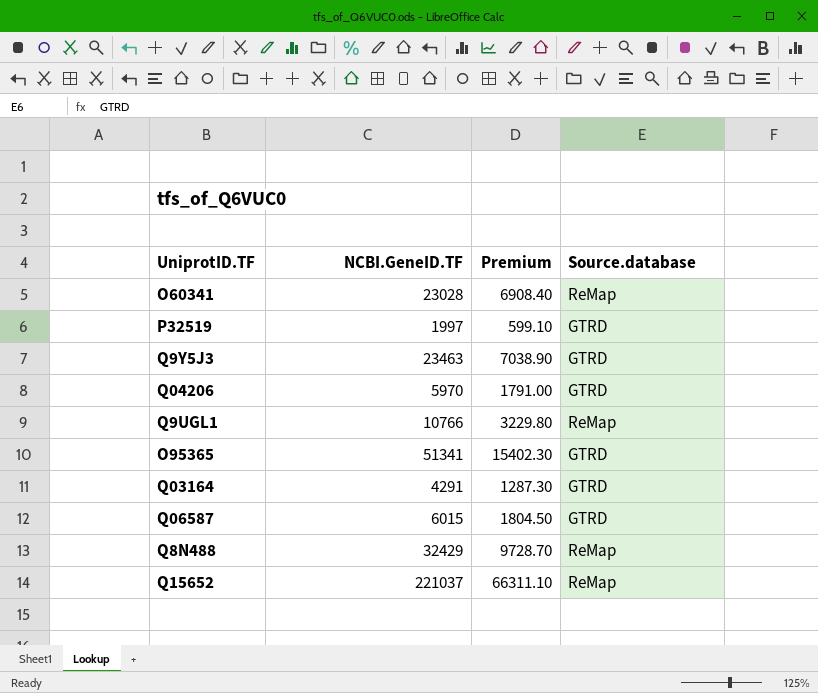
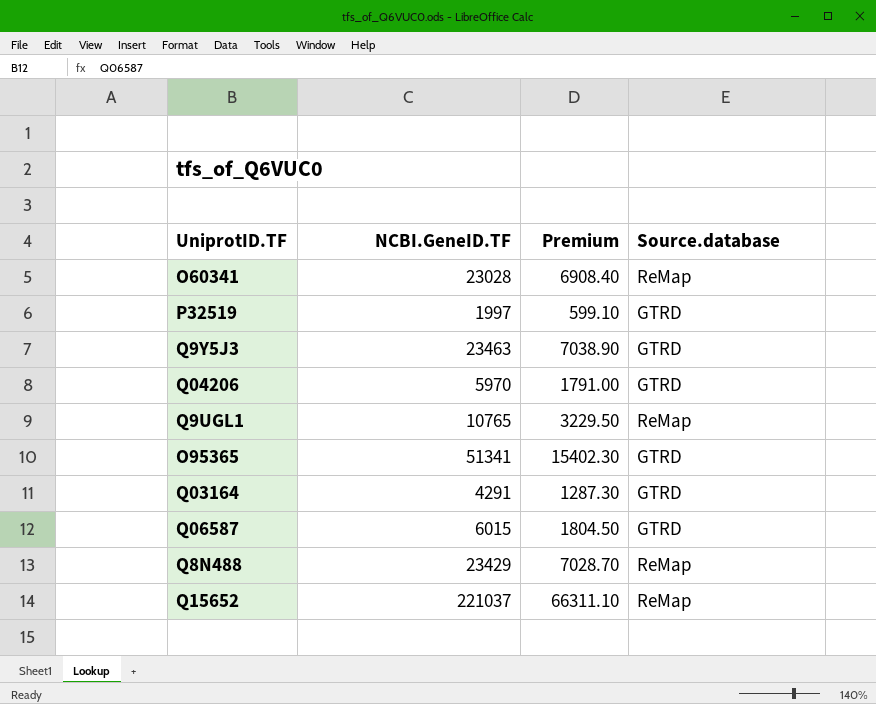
Q9UGL1 | NCBI.GeneID.TF: 10766 -> 10765
Q9UGL1 | Premium: 3229.80 -> 3229.50
Q8N488 | NCBI.GeneID.TF: 32429 -> 23429
Q8N488 | Premium: 9728.70 -> 7028.70

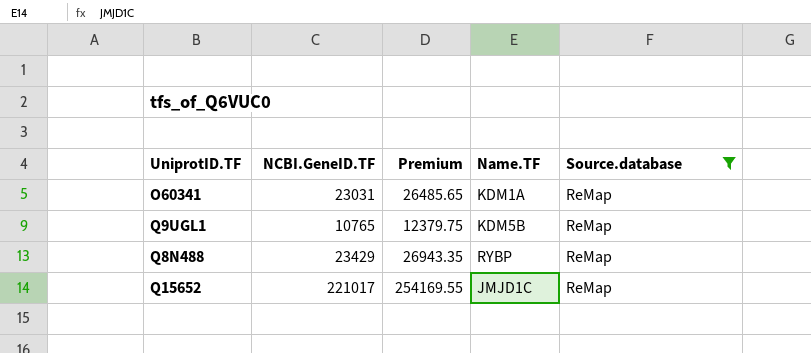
filter: none -> Source.database = ReMap
column Premium | formula: [NCBI.GeneID.TF] * 0.3 -> [NCBI.GeneID.TF] * 1.15
column Name.TF | position: none -> 4
O60341 | NCBI.GeneID.TF: 23028 -> 23031
Q15652 | NCBI.GeneID.TF: 221037 -> 221017

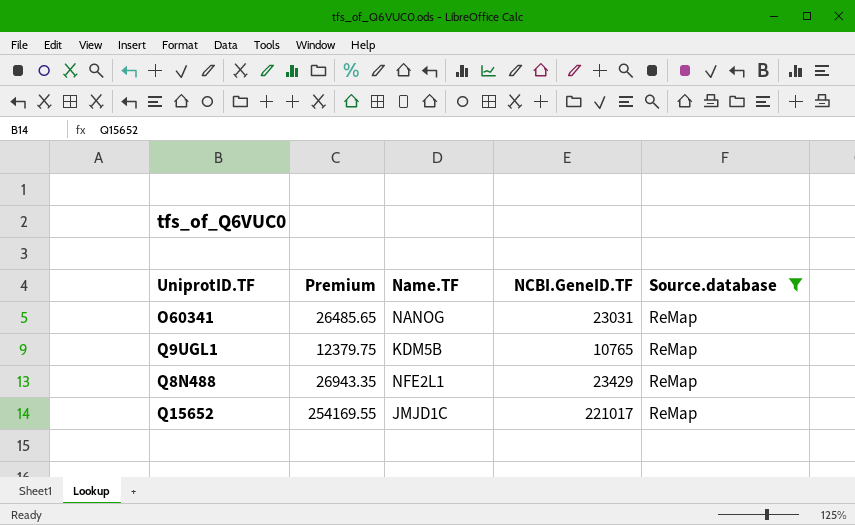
column NCBI.GeneID.TF | position: 2 -> 4
O60341 | Name.TF: KDM1A -> NANOG
Q8N488 | Name.TF: RYBP -> NFE2L1

